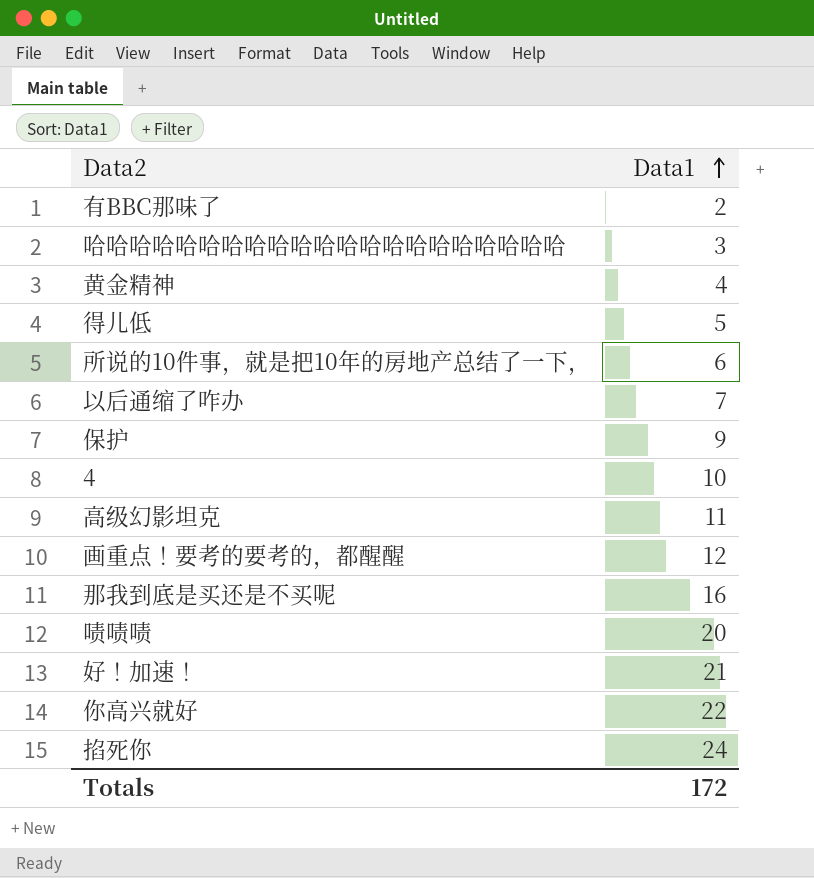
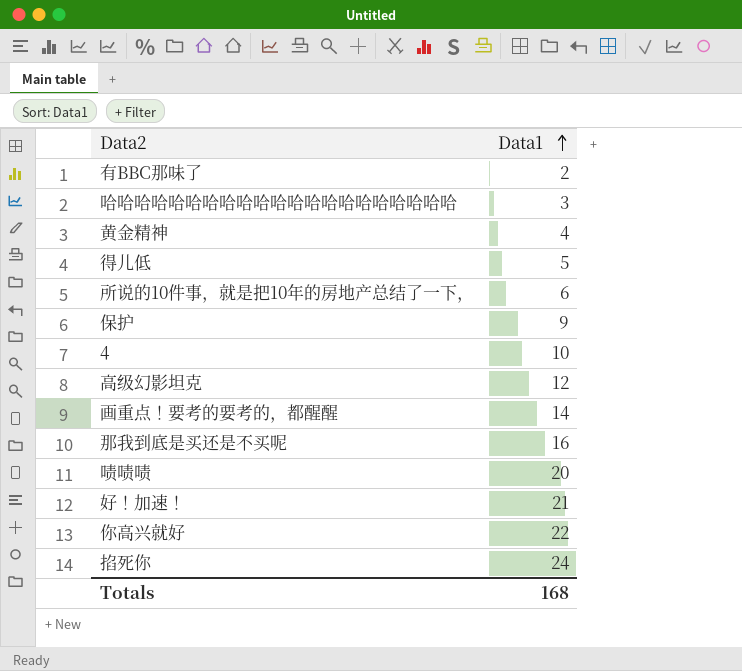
row 以后通缩了咋办: 7 -> none
高级幻影坦克 | Data1: 11 -> 12
画重点！要考的要考的，都醒醒 | Data1: 12 -> 14
Totals | Data1: 172 -> 168

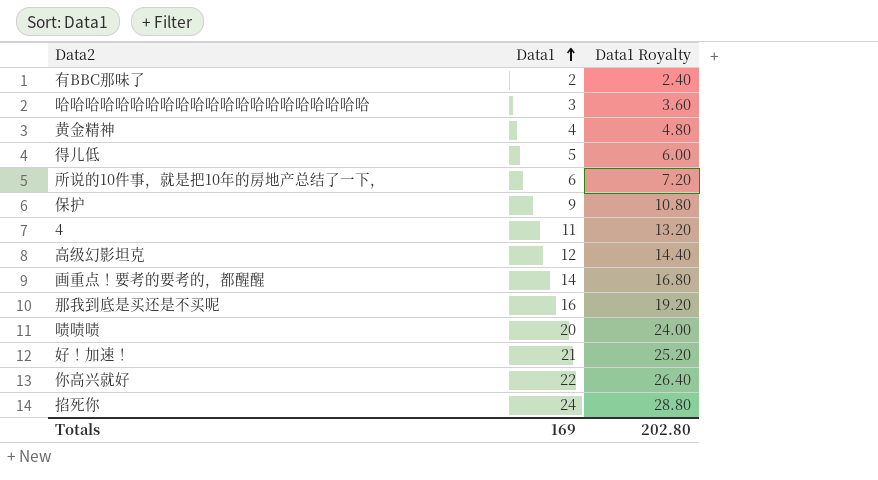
column Data1 Royalty | formula: none -> [Data1] * 1.2
4 | Data1: 10 -> 11
Totals | Data1: 168 -> 169

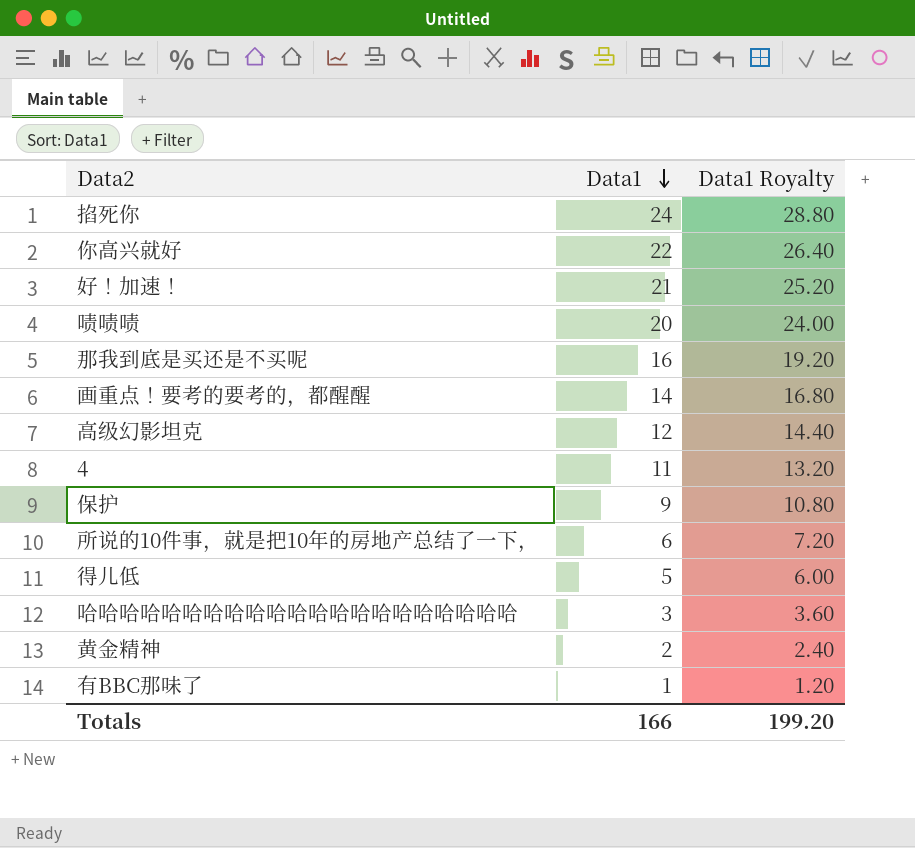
row order: Data1 ascending -> Data1 descending
黄金精神 | Data1: 4 -> 2
黄金精神 | Data1 Royalty: 4.80 -> 2.40
有BBC那味了 | Data1: 2 -> 1
有BBC那味了 | Data1 Royalty: 2.40 -> 1.20
Totals | Data1: 169 -> 166
Totals | Data1 Royalty: 202.80 -> 199.20

